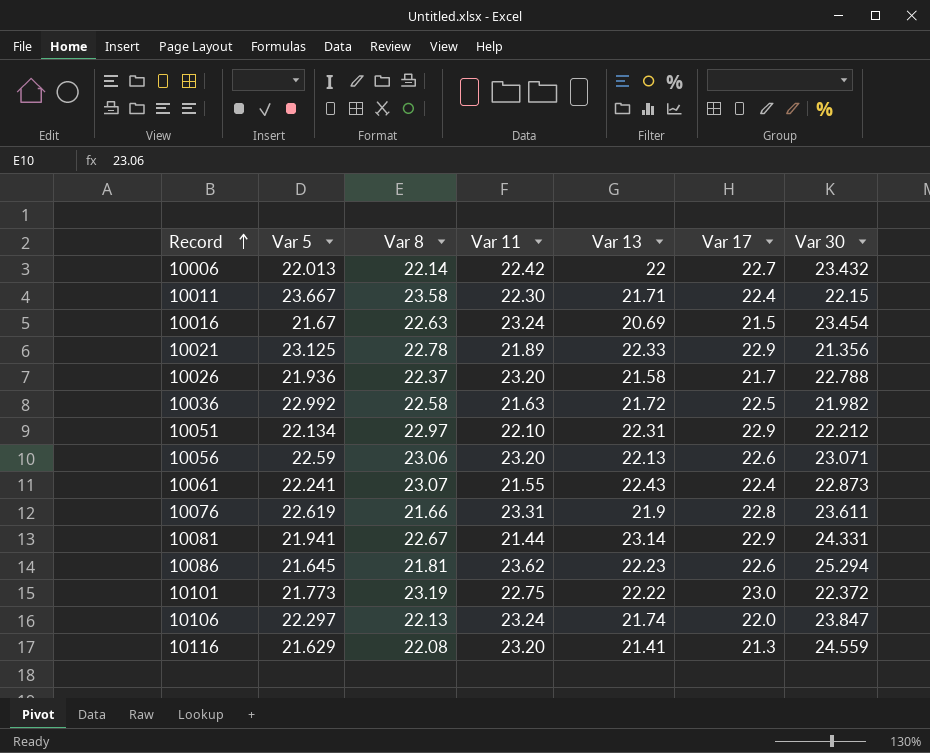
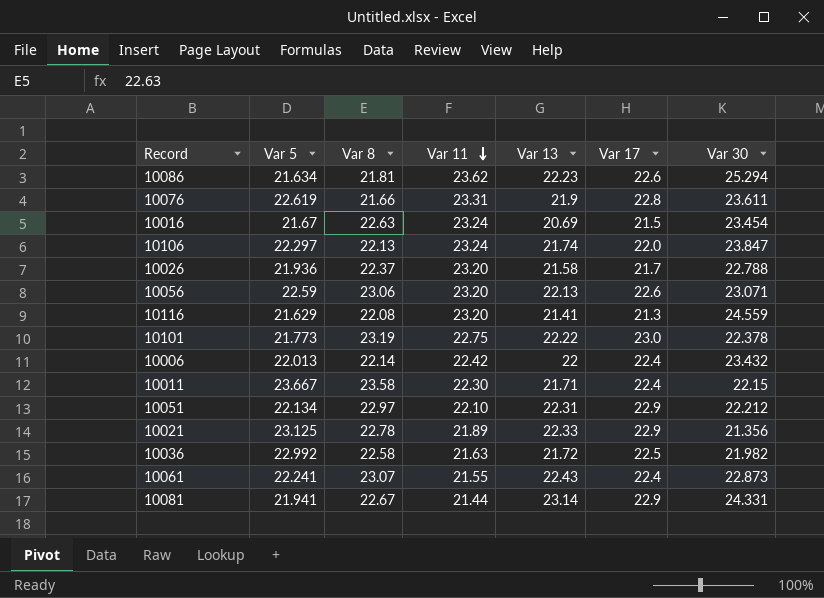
row order: Record ascending -> Var 11 descending
10086 | Var 5: 21.645 -> 21.634
10101 | Var 30: 22.372 -> 22.378
10006 | Var 17: 22.7 -> 22.4

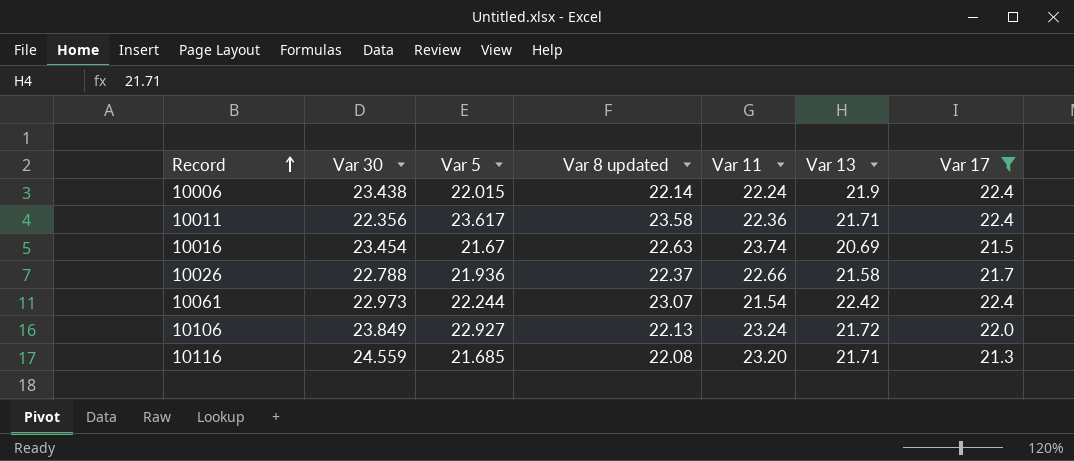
filter: none -> Var 17 <= 22.4
row order: Var 11 descending -> Record ascending
column Var 30 | position: 7 -> 2
column name: Var 8 -> Var 8 updated
10006 | Var 30: 23.432 -> 23.438
10006 | Var 5: 22.013 -> 22.015
10006 | Var 11: 22.42 -> 22.24
10006 | Var 13: 22 -> 21.9
10011 | Var 30: 22.15 -> 22.356
10011 | Var 5: 23.667 -> 23.617
10011 | Var 11: 22.30 -> 22.36
10016 | Var 11: 23.24 -> 23.74
10026 | Var 11: 23.20 -> 22.66
10061 | Var 30: 22.873 -> 22.973
10061 | Var 5: 22.241 -> 22.244
10061 | Var 11: 21.55 -> 21.54
10061 | Var 13: 22.43 -> 22.42
10106 | Var 30: 23.847 -> 23.849
10106 | Var 5: 22.297 -> 22.927
10106 | Var 13: 21.74 -> 21.72
10116 | Var 5: 21.629 -> 21.685
10116 | Var 13: 21.41 -> 21.71

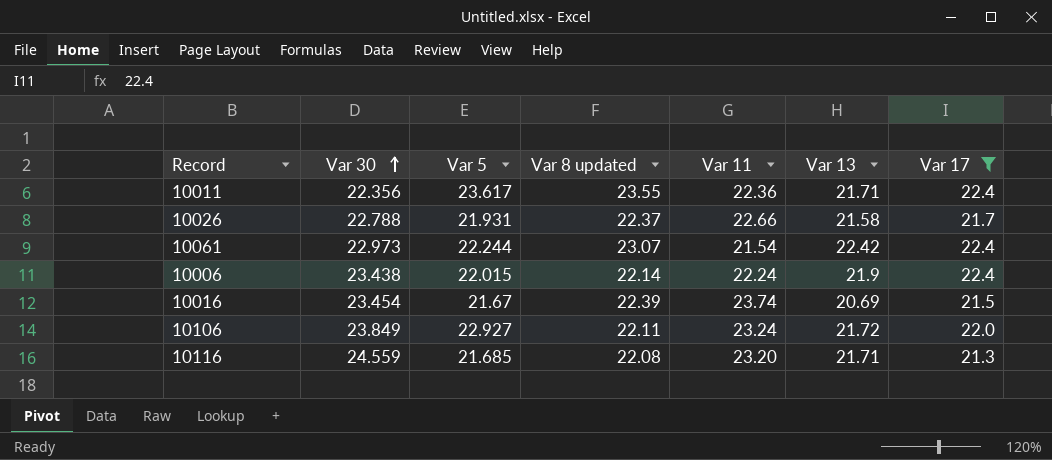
row order: Record ascending -> Var 30 ascending
10011 | Var 8 updated: 23.58 -> 23.55
10026 | Var 5: 21.936 -> 21.931
10016 | Var 8 updated: 22.63 -> 22.39
10106 | Var 8 updated: 22.13 -> 22.11

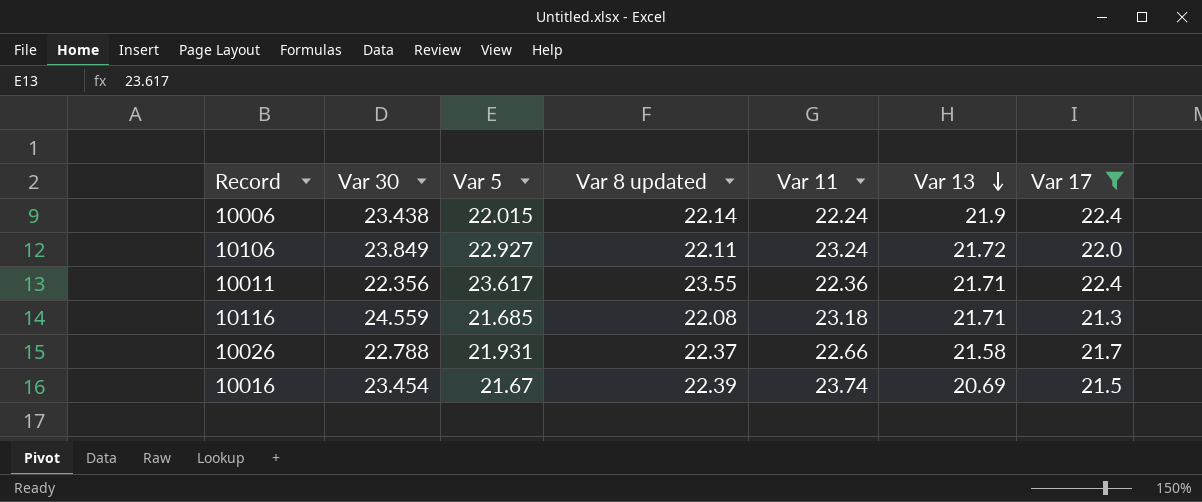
row order: Var 30 ascending -> Var 13 descending
row 10061: 22.973 | 22.244 | 23.07 | 21.54 | 22.42 | 22.4 -> none
10116 | Var 11: 23.20 -> 23.18

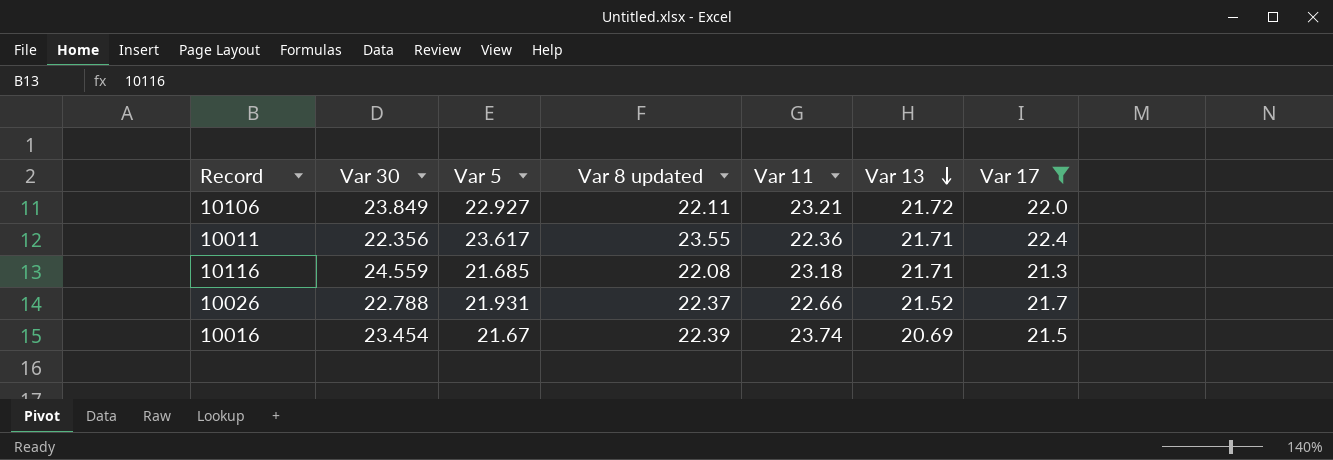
row 10006: 23.438 | 22.015 | 22.14 | 22.24 | 21.9 | 22.4 -> none
10106 | Var 11: 23.24 -> 23.21
10026 | Var 13: 21.58 -> 21.52

